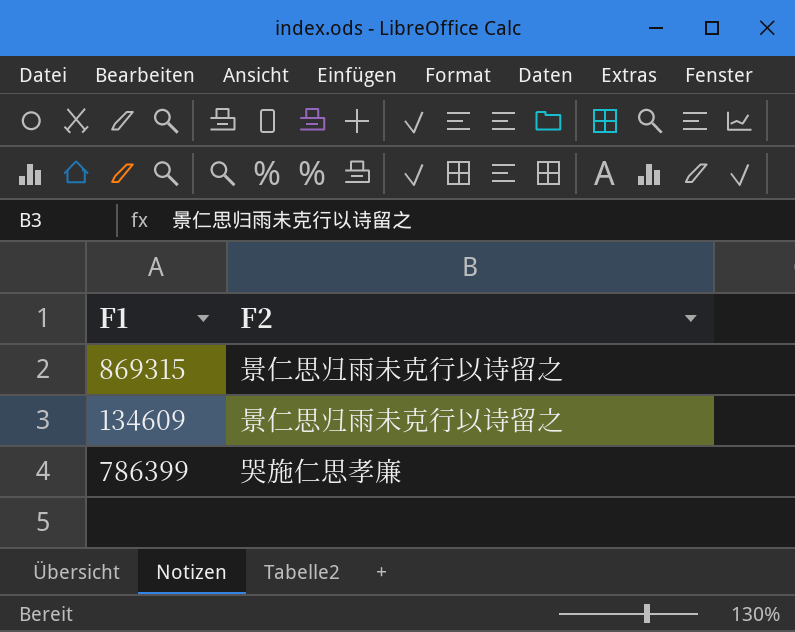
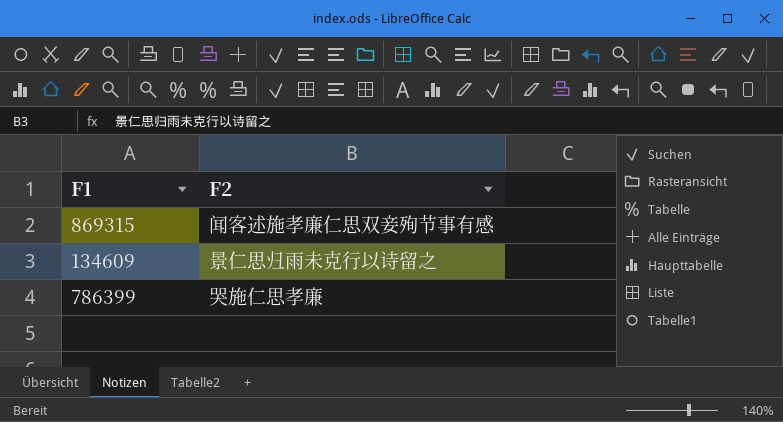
869315 | F2: 景仁思归雨未克行以诗留之 -> 闻客述施孝廉仁思双妾殉节事有感

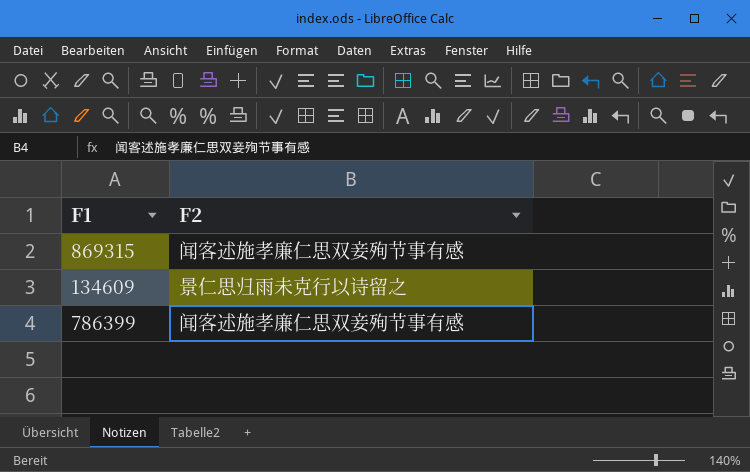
786399 | F2: 哭施仁思孝廉 -> 闻客述施孝廉仁思双妾殉节事有感

